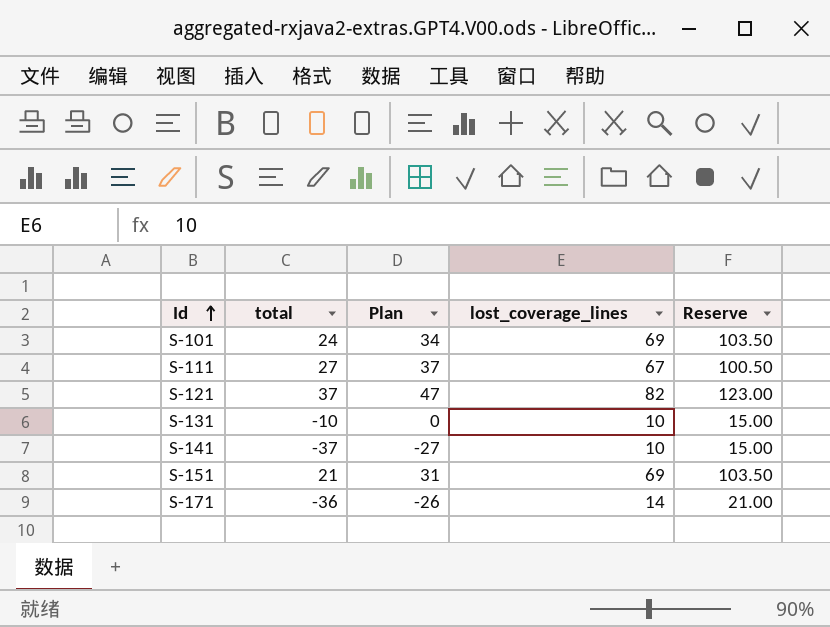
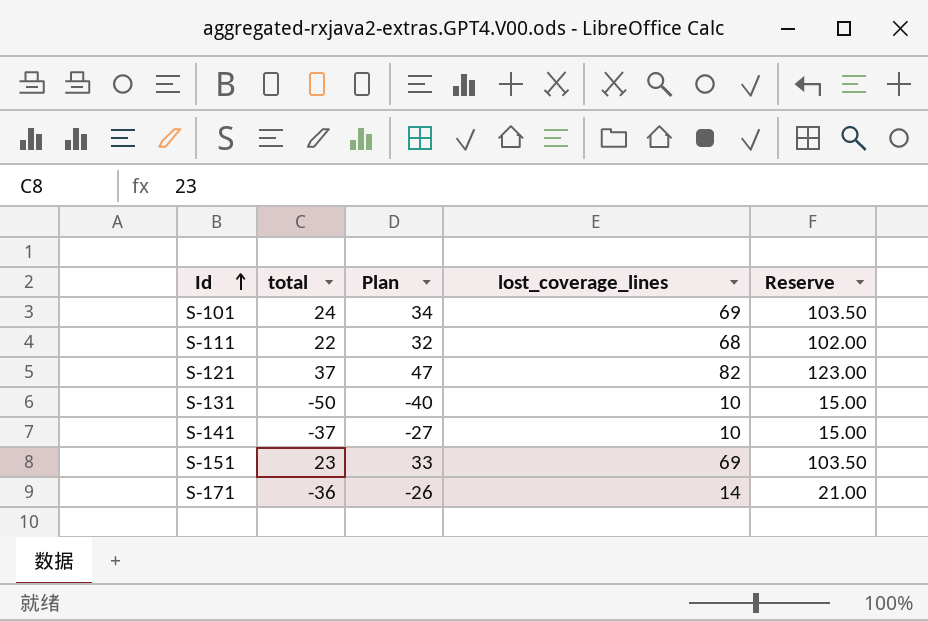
S-111 | total: 27 -> 22
S-111 | Plan: 37 -> 32
S-111 | lost_coverage_lines: 67 -> 68
S-111 | Reserve: 100.50 -> 102.00
S-131 | total: -10 -> -50
S-131 | Plan: 0 -> -40
S-151 | total: 21 -> 23
S-151 | Plan: 31 -> 33

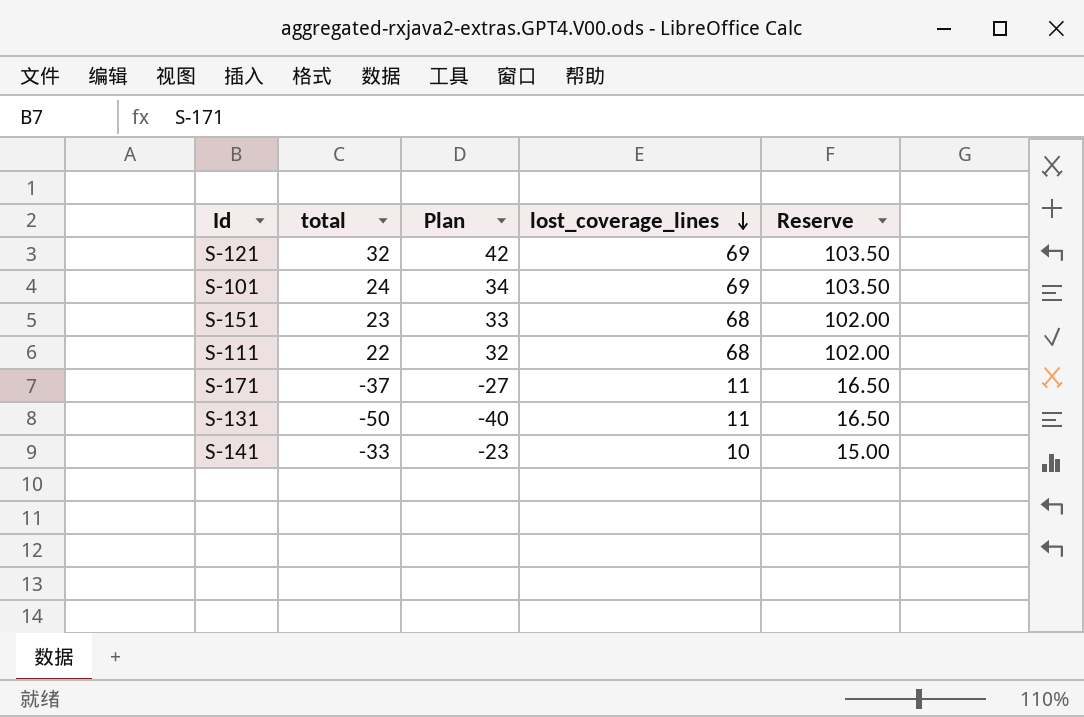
row order: Id ascending -> lost_coverage_lines descending
S-121 | total: 37 -> 32
S-121 | Plan: 47 -> 42
S-121 | lost_coverage_lines: 82 -> 69
S-121 | Reserve: 123.00 -> 103.50
S-151 | lost_coverage_lines: 69 -> 68
S-151 | Reserve: 103.50 -> 102.00
S-171 | total: -36 -> -37
S-171 | Plan: -26 -> -27
S-171 | lost_coverage_lines: 14 -> 11
S-171 | Reserve: 21.00 -> 16.50
S-131 | lost_coverage_lines: 10 -> 11
S-131 | Reserve: 15.00 -> 16.50
S-141 | total: -37 -> -33
S-141 | Plan: -27 -> -23

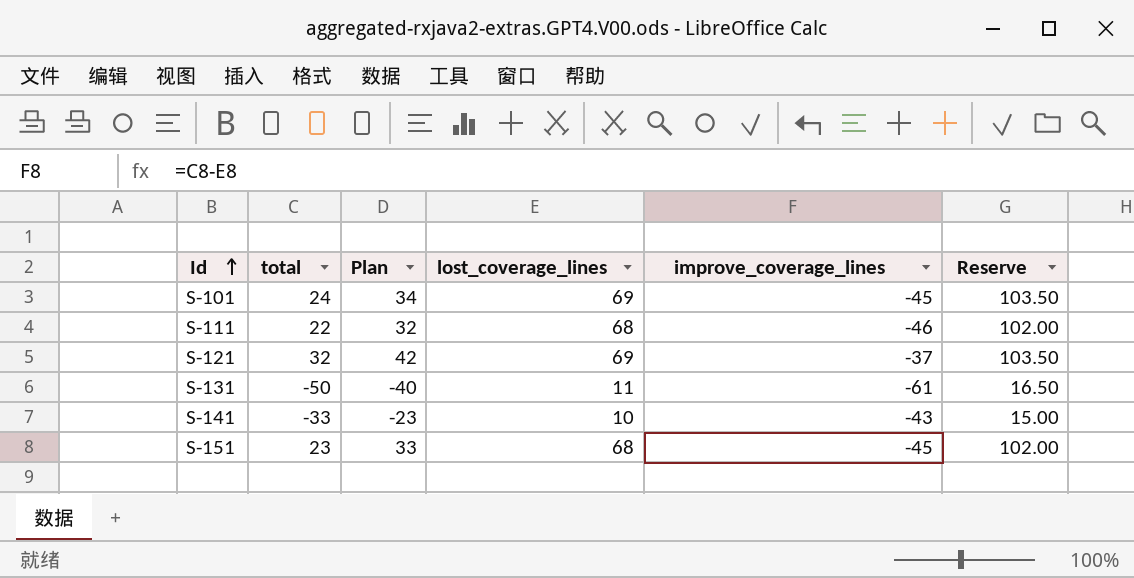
row order: lost_coverage_lines descending -> Id ascending
column improve_coverage_lines | formula: none -> [total] - [lost_coverage_lines]
row S-171: -37 | -27 | 11 | 16.50 -> none

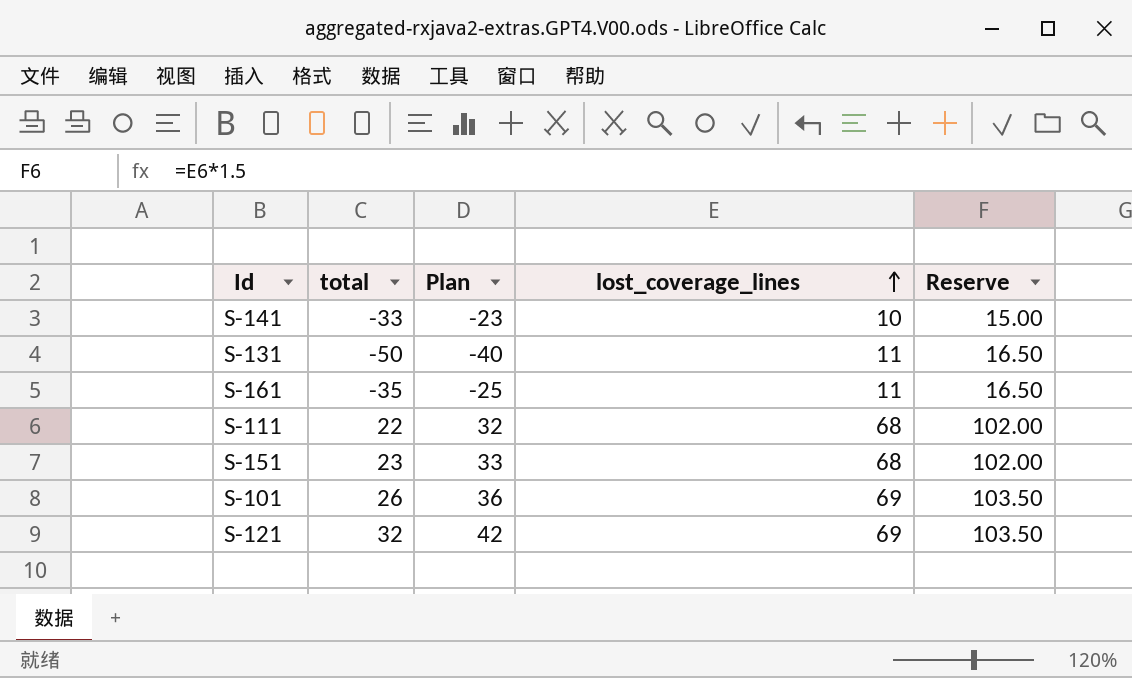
row order: Id ascending -> lost_coverage_lines ascending
column improve_coverage_lines | formula: [total] - [lost_coverage_lines] -> none
row S-161: none -> -35 | -25 | 11 | 16.50
S-101 | total: 24 -> 26
S-101 | Plan: 34 -> 36

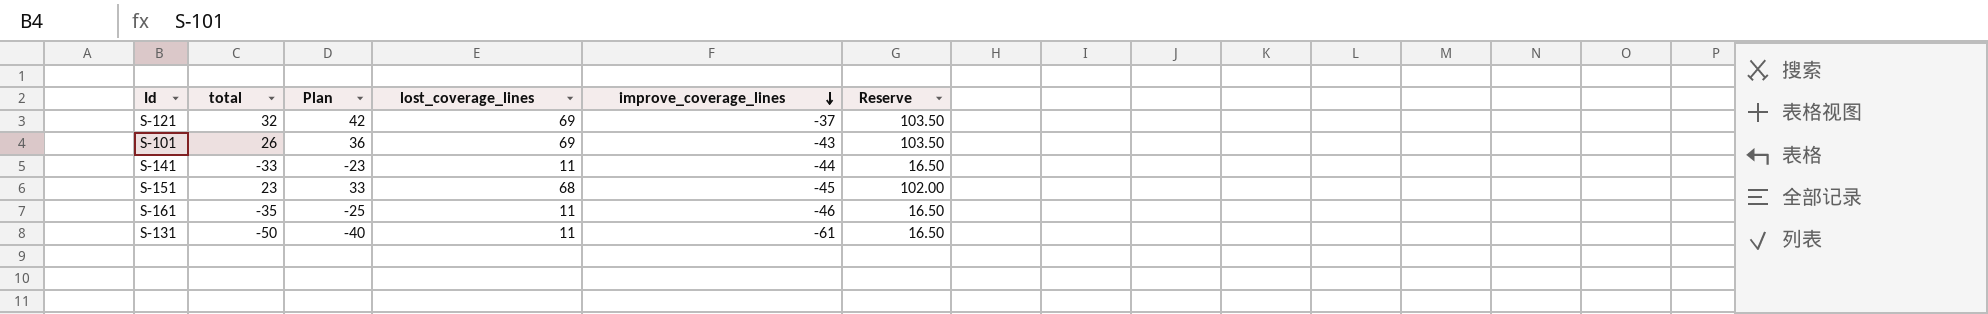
row order: lost_coverage_lines ascending -> improve_coverage_lines descending
column improve_coverage_lines | formula: none -> [total] - [lost_coverage_lines]
row S-111: 22 | 32 | 68 | 102.00 -> none
S-141 | lost_coverage_lines: 10 -> 11
S-141 | Reserve: 15.00 -> 16.50

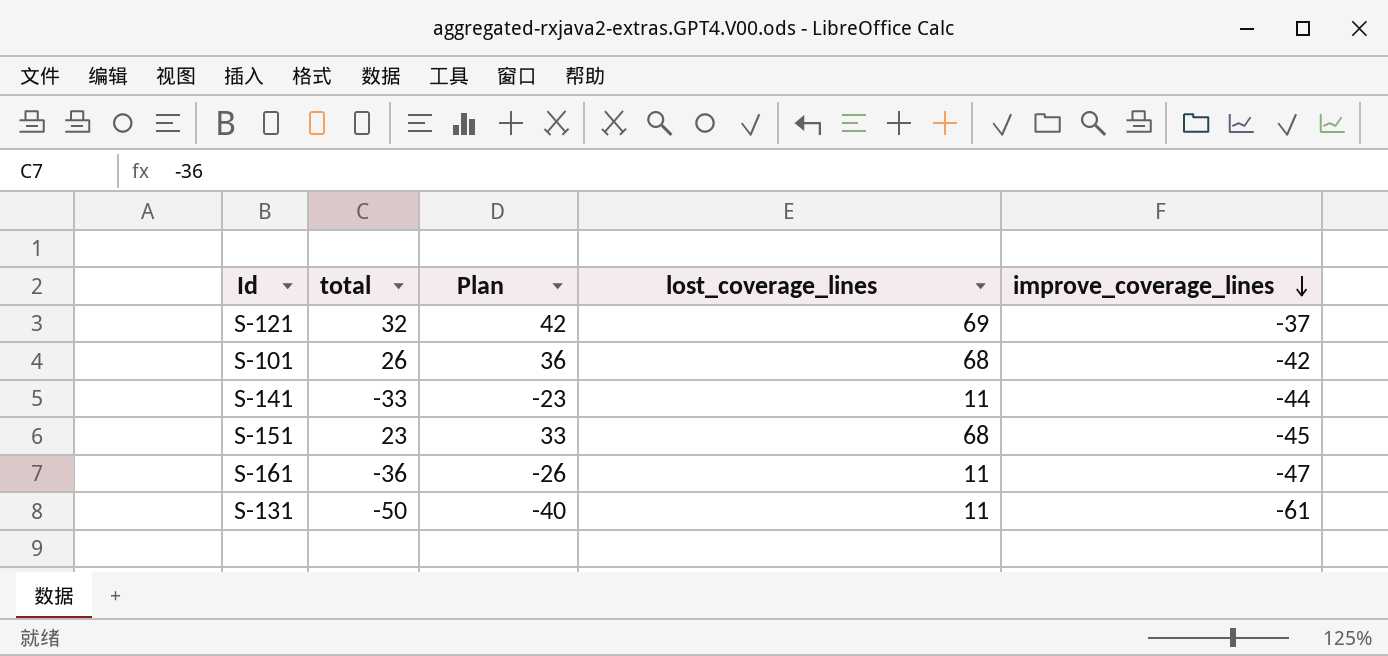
column Reserve | formula: [lost_coverage_lines] * 1.5 -> none
S-101 | lost_coverage_lines: 69 -> 68
S-101 | improve_coverage_lines: -43 -> -42
S-161 | total: -35 -> -36
S-161 | Plan: -25 -> -26
S-161 | improve_coverage_lines: -46 -> -47

